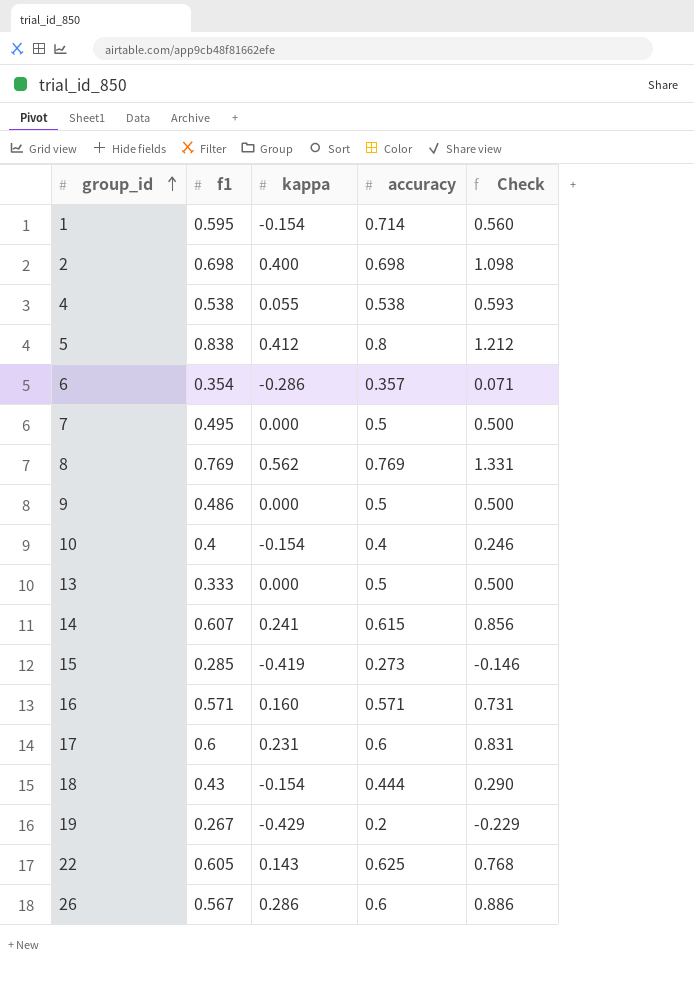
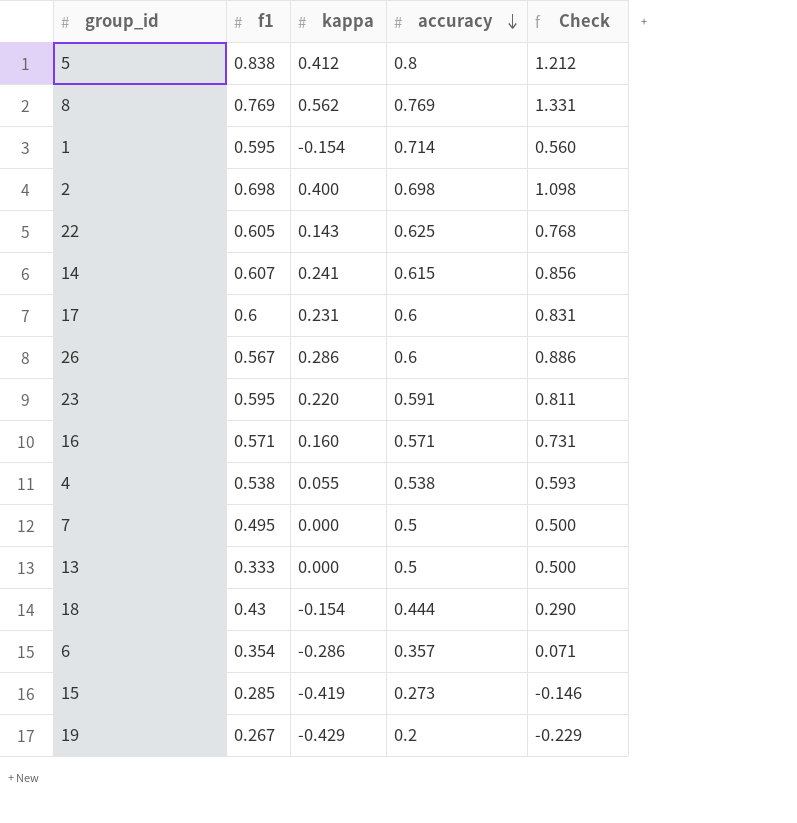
row order: group_id ascending -> accuracy descending
row 9: 0.486 | 0.000 | 0.5 | 0.500 -> none
row 10: 0.4 | -0.154 | 0.4 | 0.246 -> none
row 23: none -> 0.595 | 0.220 | 0.591 | 0.811

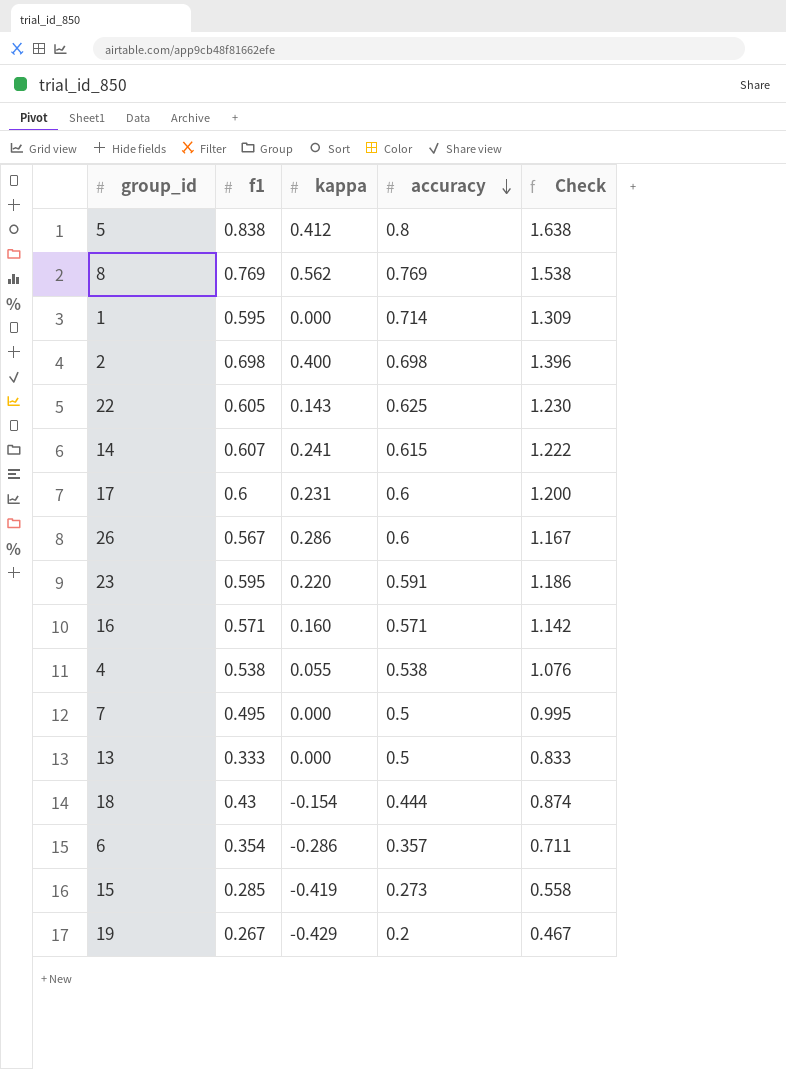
column Check | formula: [kappa] + [accuracy] -> [f1] + [accuracy]
1 | kappa: -0.154 -> 0.000

